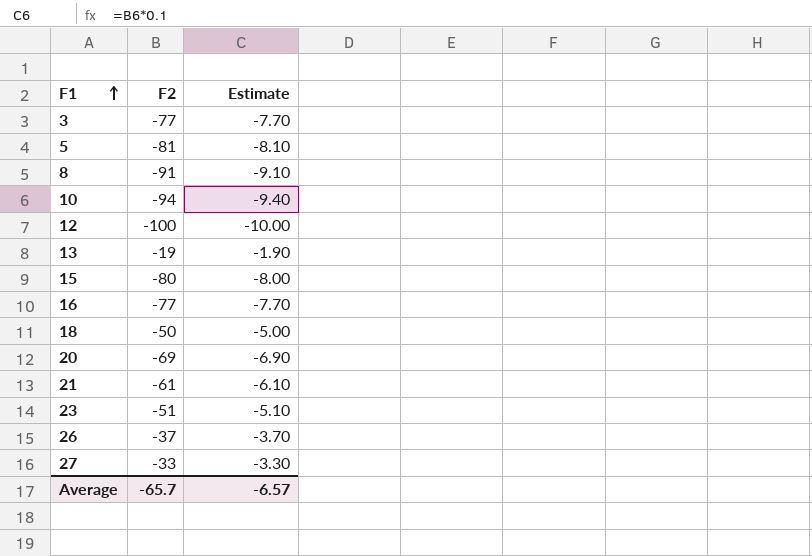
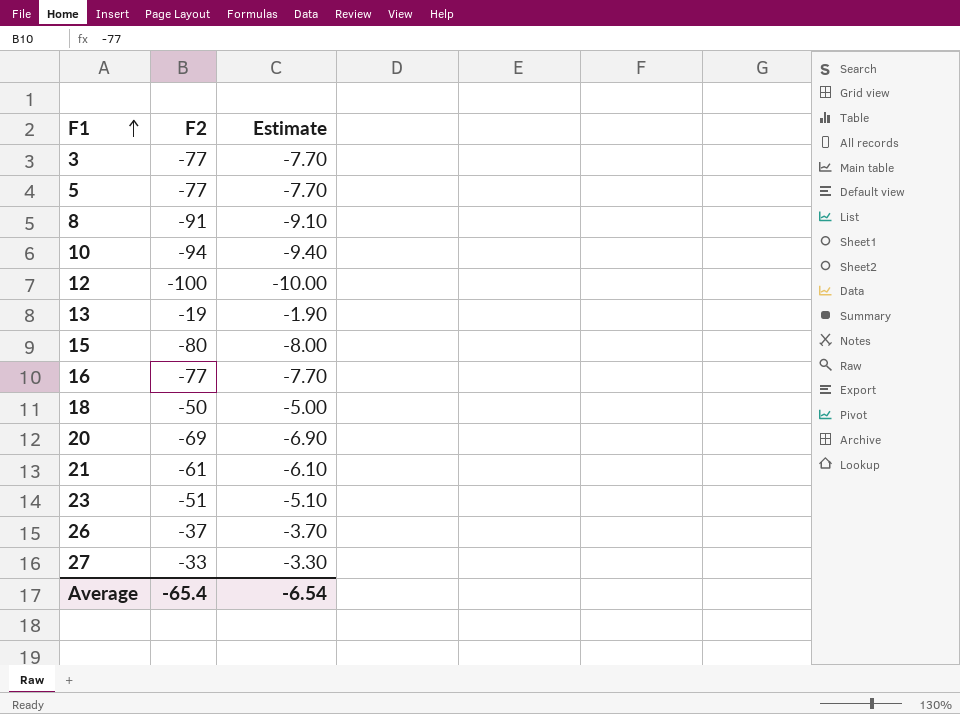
5 | F2: -81 -> -77
5 | Estimate: -8.10 -> -7.70
Average | F2: -65.7 -> -65.4
Average | Estimate: -6.57 -> -6.54

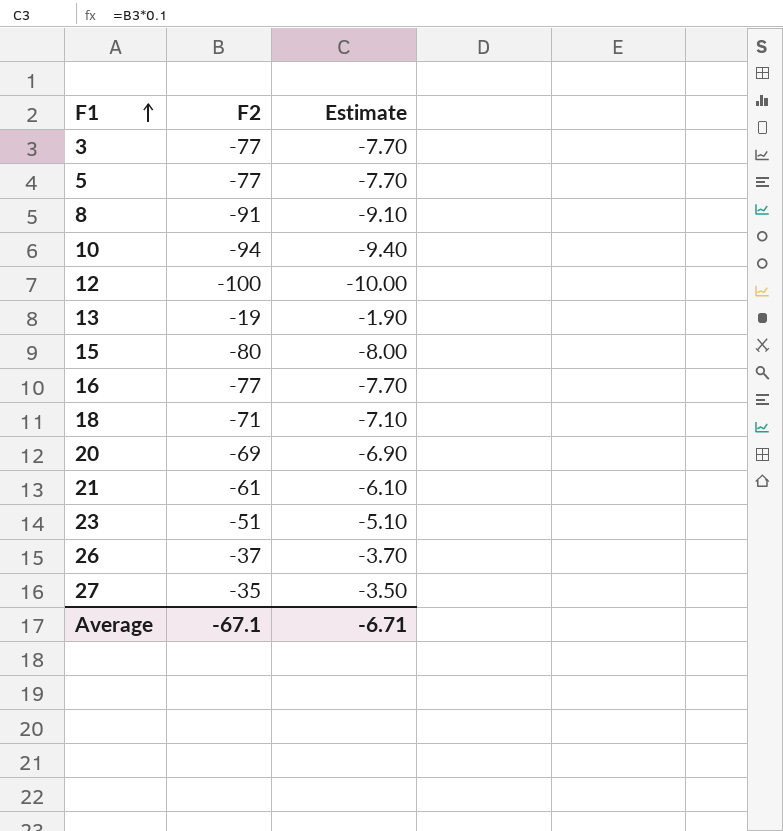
18 | F2: -50 -> -71
18 | Estimate: -5.00 -> -7.10
27 | F2: -33 -> -35
27 | Estimate: -3.30 -> -3.50
Average | F2: -65.4 -> -67.1
Average | Estimate: -6.54 -> -6.71

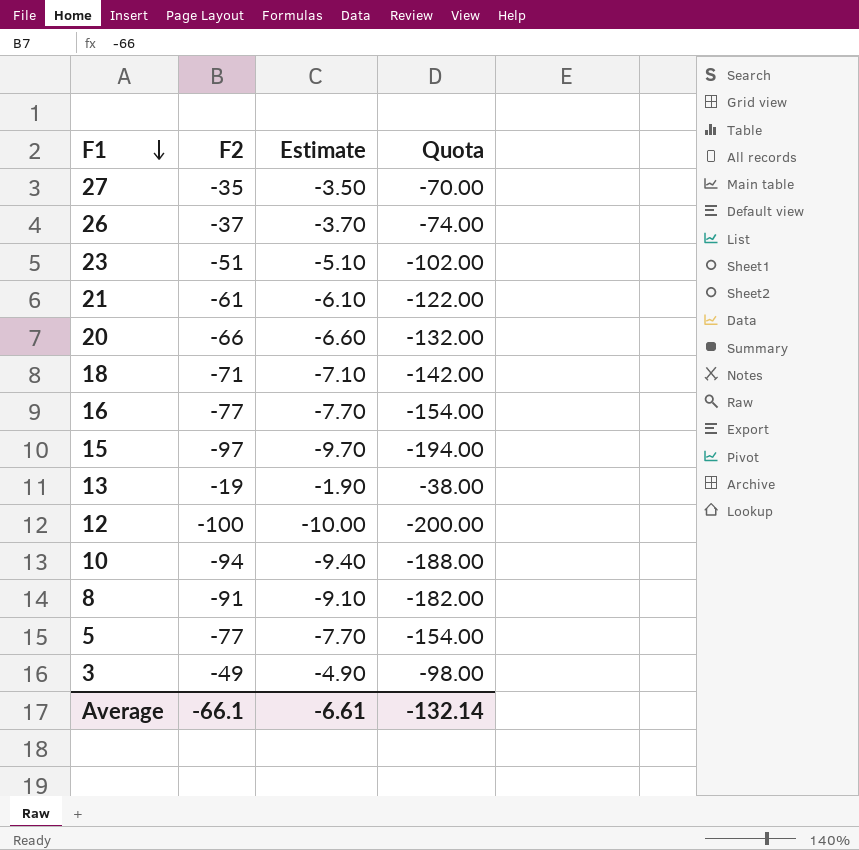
row order: F1 ascending -> F1 descending
column Quota | formula: none -> [F2] * 2
20 | F2: -69 -> -66
20 | Estimate: -6.90 -> -6.60
15 | F2: -80 -> -97
15 | Estimate: -8.00 -> -9.70
3 | F2: -77 -> -49
3 | Estimate: -7.70 -> -4.90
Average | F2: -67.1 -> -66.1
Average | Estimate: -6.71 -> -6.61

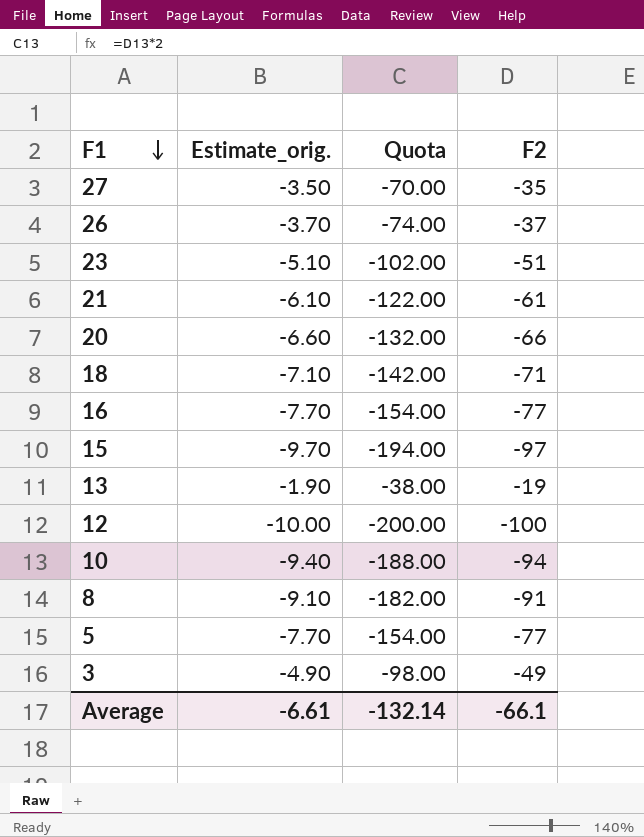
column name: Estimate -> Estimate_orig.
column F2 | position: 2 -> 4

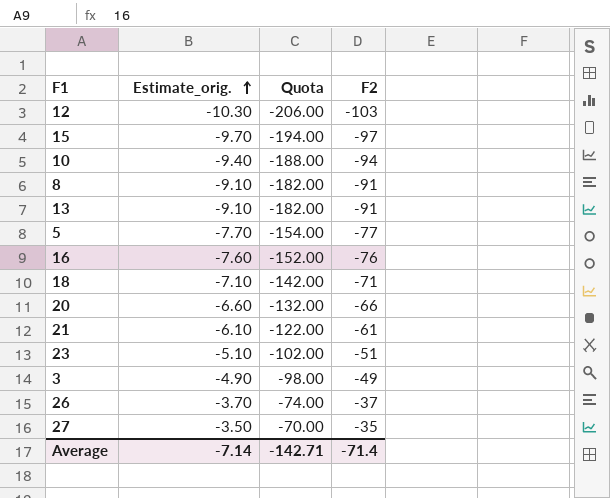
row order: F1 descending -> Estimate_orig. ascending
12 | Estimate_orig.: -10.00 -> -10.30
12 | Quota: -200.00 -> -206.00
12 | F2: -100 -> -103
13 | Estimate_orig.: -1.90 -> -9.10
13 | Quota: -38.00 -> -182.00
13 | F2: -19 -> -91
16 | Estimate_orig.: -7.70 -> -7.60
16 | Quota: -154.00 -> -152.00
16 | F2: -77 -> -76
Average | Estimate_orig.: -6.61 -> -7.14
Average | Quota: -132.14 -> -142.71
Average | F2: -66.1 -> -71.4

